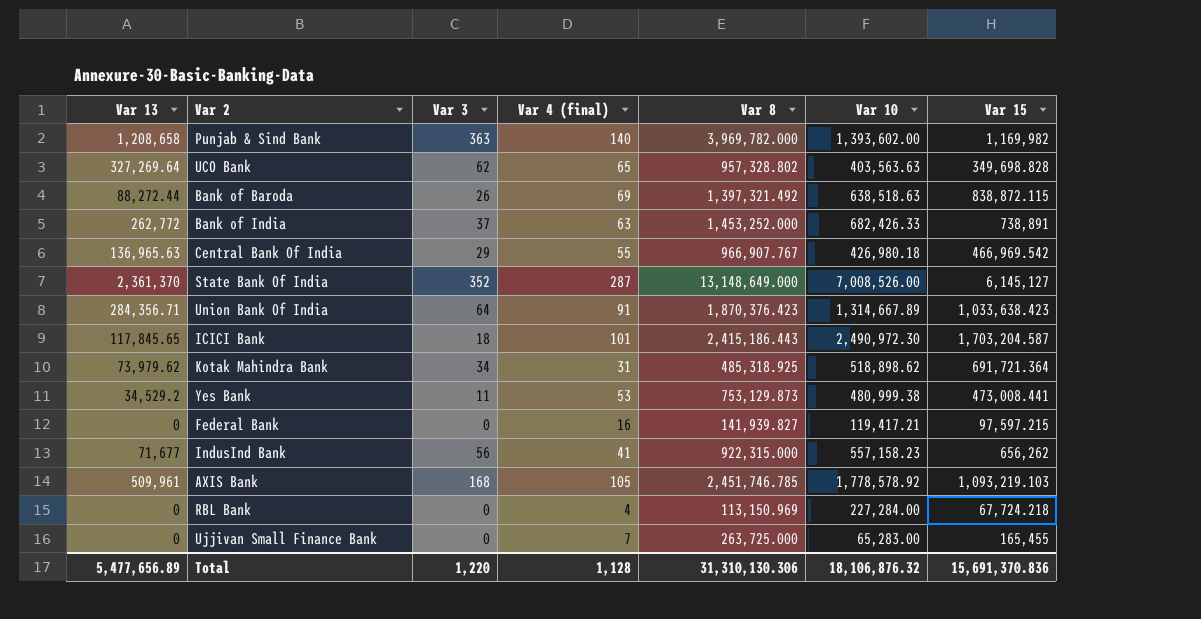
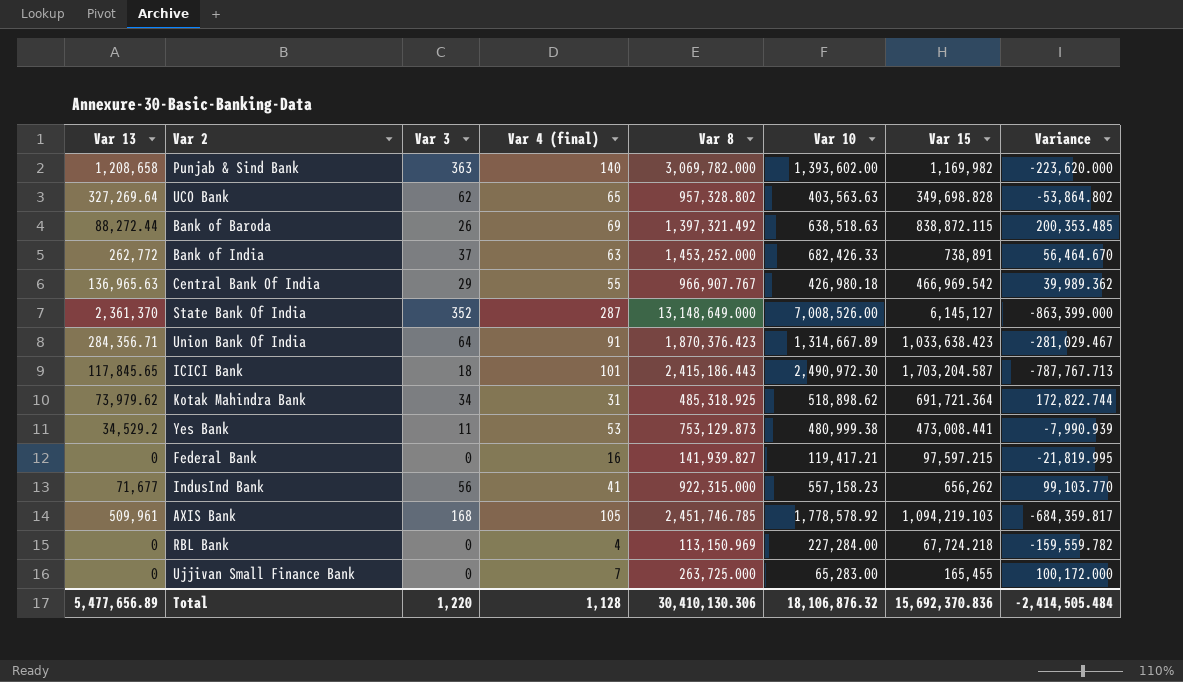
column Variance | formula: none -> [Var 15] - [Var 10]
Punjab & Sind Bank | Var 8: 3,969,782.000 -> 3,069,782.000
AXIS Bank | Var 15: 1,093,219.103 -> 1,094,219.103
Total | Var 8: 31,310,130.306 -> 30,410,130.306
Total | Var 15: 15,691,370.836 -> 15,692,370.836

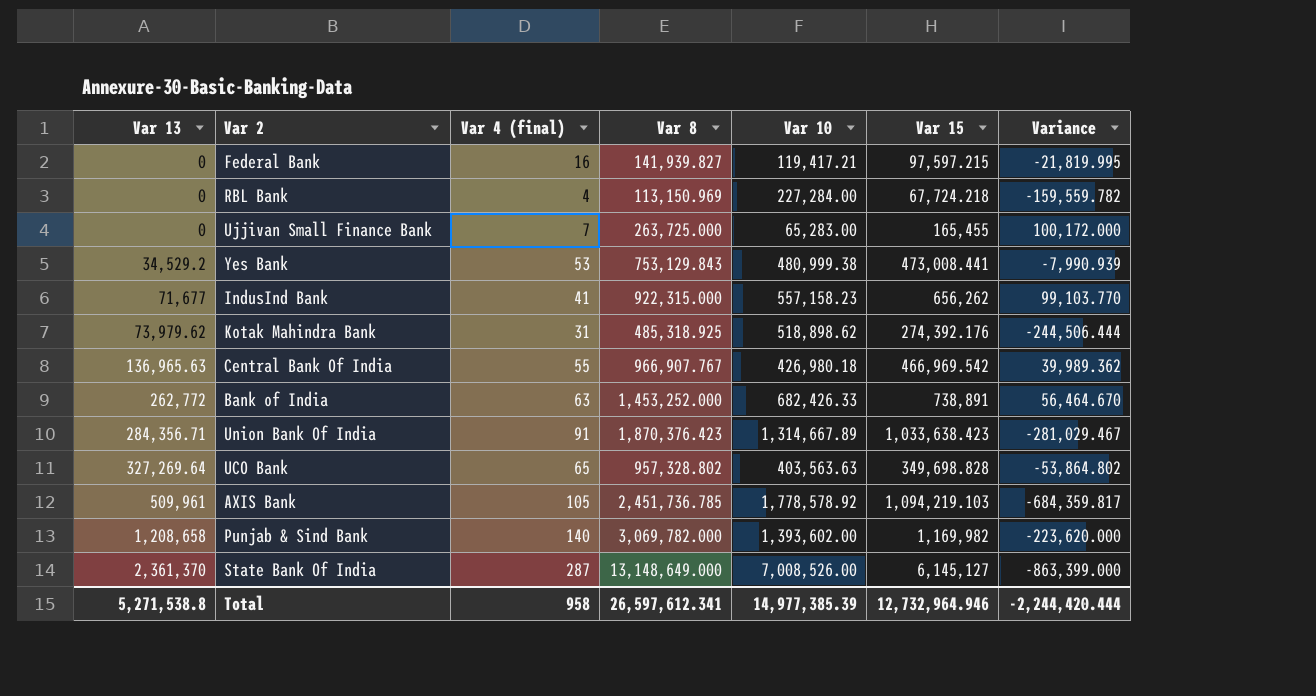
row order: none -> Var 13 ascending
column Var 3 | position: 3 -> none
row Bank of Baroda: 88,272.44 | 26 | 69 | 1,397,321.492 | 638,518.63 | 838,872.115 | 200,353.485 -> none
row ICICI Bank: 117,845.65 | 18 | 101 | 2,415,186.443 | 2,490,972.30 | 1,703,204.587 | -787,767.713 -> none
Yes Bank | Var 8: 753,129.873 -> 753,129.843
Kotak Mahindra Bank | Var 15: 691,721.364 -> 274,392.176
Kotak Mahindra Bank | Variance: 172,822.744 -> -244,506.444
AXIS Bank | Var 8: 2,451,746.785 -> 2,451,736.785
Total | Var 13: 5,477,656.89 -> 5,271,538.8
Total | Var 4 (final): 1,128 -> 958
Total | Var 8: 30,410,130.306 -> 26,597,612.341
Total | Var 10: 18,106,876.32 -> 14,977,385.39
Total | Var 15: 15,692,370.836 -> 12,732,964.946
Total | Variance: -2,414,505.484 -> -2,244,420.444

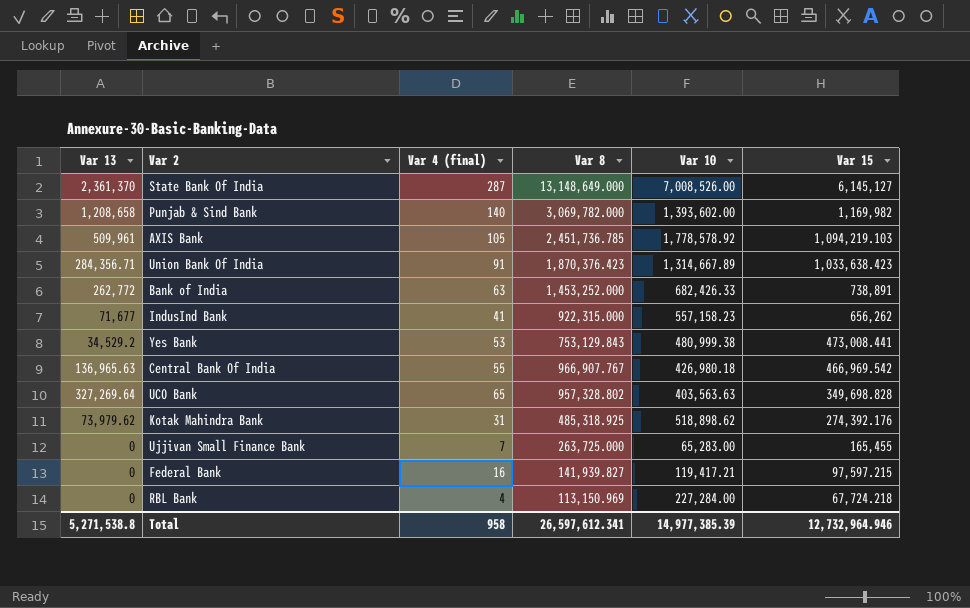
row order: Var 13 ascending -> Var 15 descending
column Variance | formula: [Var 15] - [Var 10] -> none

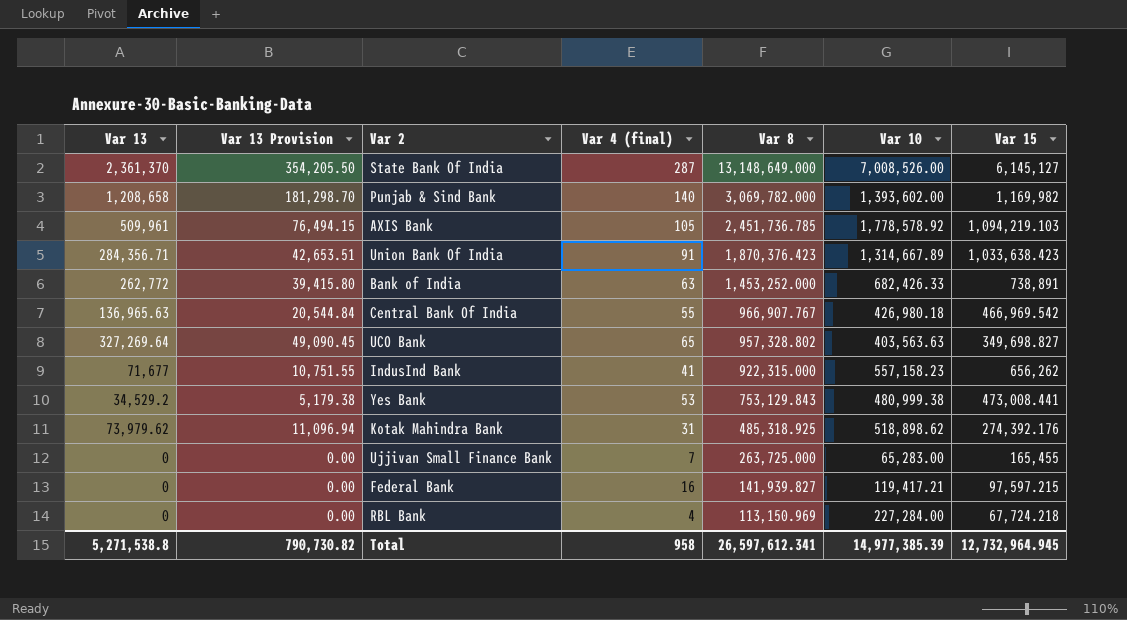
row order: Var 15 descending -> Var 8 descending
column Var 13 Provision | formula: none -> [Var 13] * 0.15
UCO Bank | Var 15: 349,698.828 -> 349,698.827
Total | Var 15: 12,732,964.946 -> 12,732,964.945

